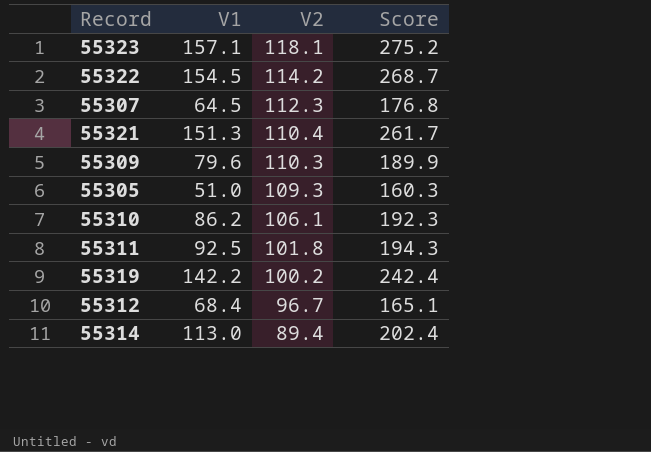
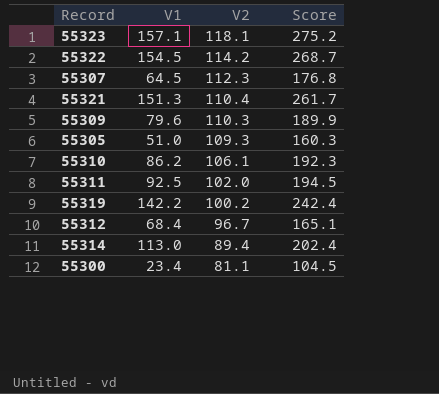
55311 | V2: 101.8 -> 102.0
55311 | Score: 194.3 -> 194.5
row 55300: none -> 23.4 | 81.1 | 104.5

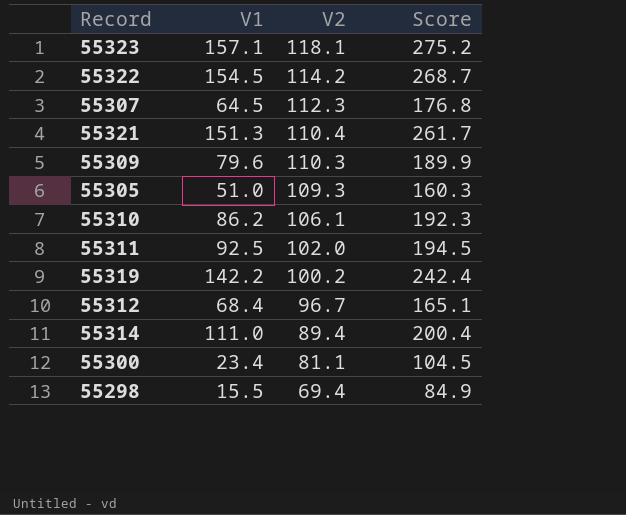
55314 | V1: 113.0 -> 111.0
55314 | Score: 202.4 -> 200.4
row 55298: none -> 15.5 | 69.4 | 84.9

